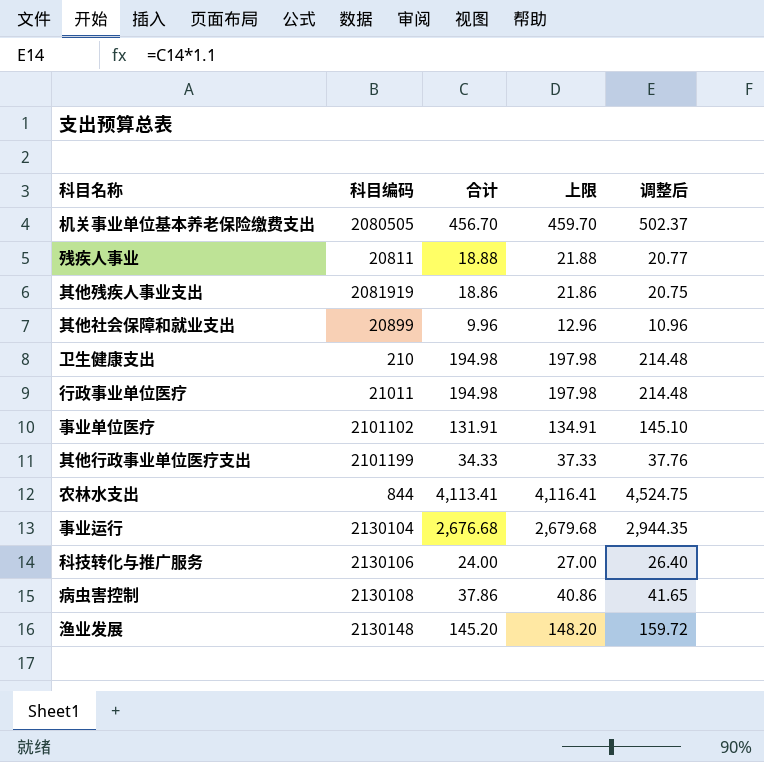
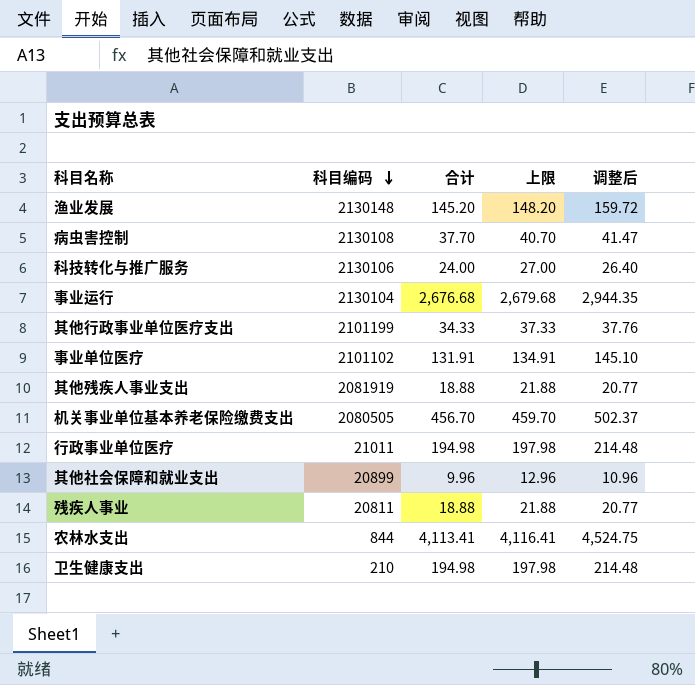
row order: none -> 科目编码 descending
病虫害控制 | 合计: 37.86 -> 37.70
病虫害控制 | 上限: 40.86 -> 40.70
病虫害控制 | 调整后: 41.65 -> 41.47
其他残疾人事业支出 | 合计: 18.86 -> 18.88
其他残疾人事业支出 | 上限: 21.86 -> 21.88
其他残疾人事业支出 | 调整后: 20.75 -> 20.77

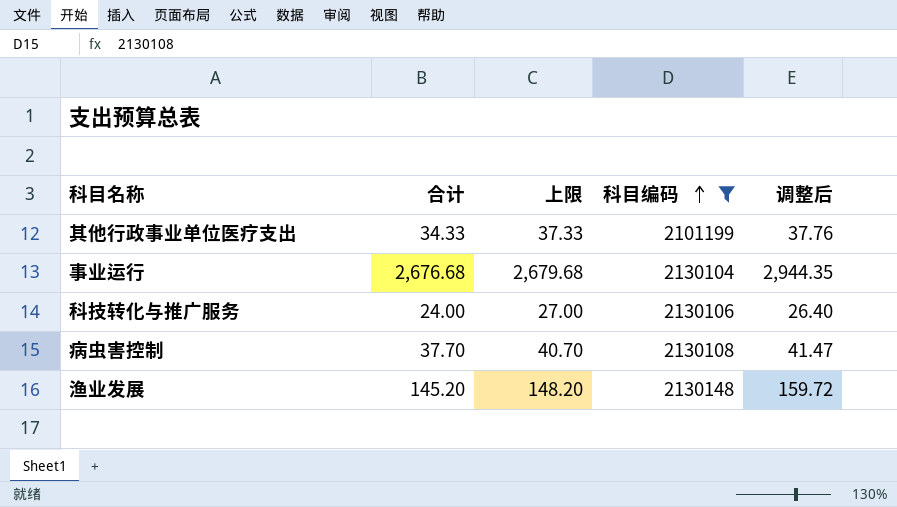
filter: none -> 科目编码 >= 2101199
row order: 科目编码 descending -> 科目编码 ascending
column 科目编码 | position: 2 -> 4

